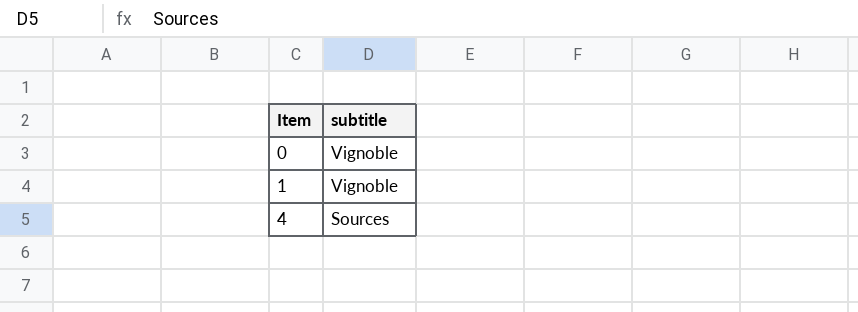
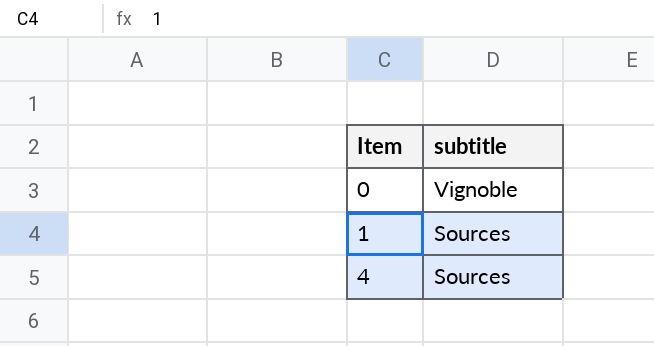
1 | subtitle: Vignoble -> Sources

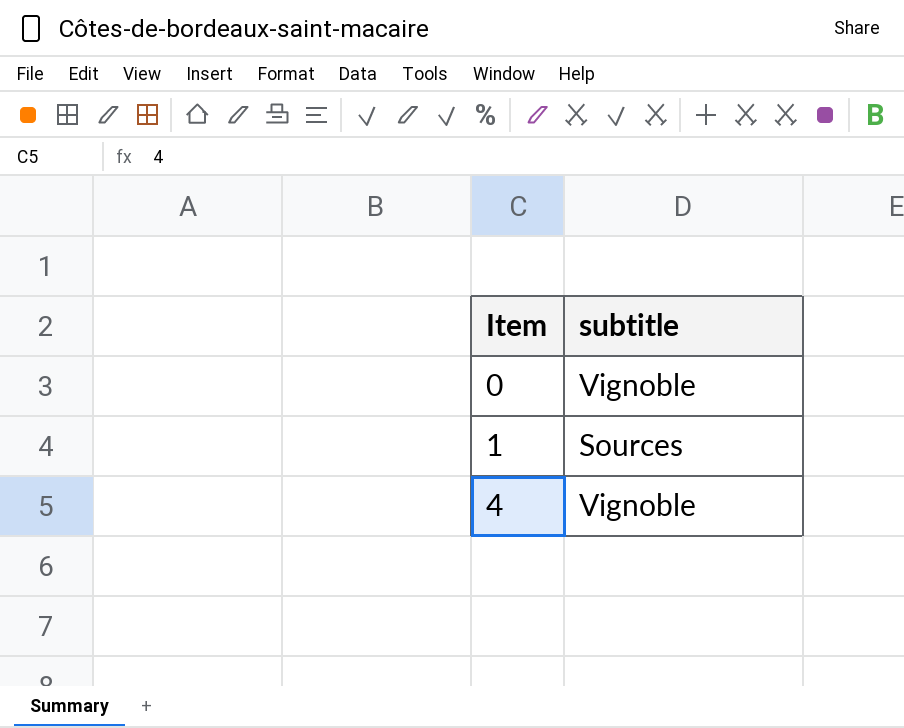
4 | subtitle: Sources -> Vignoble

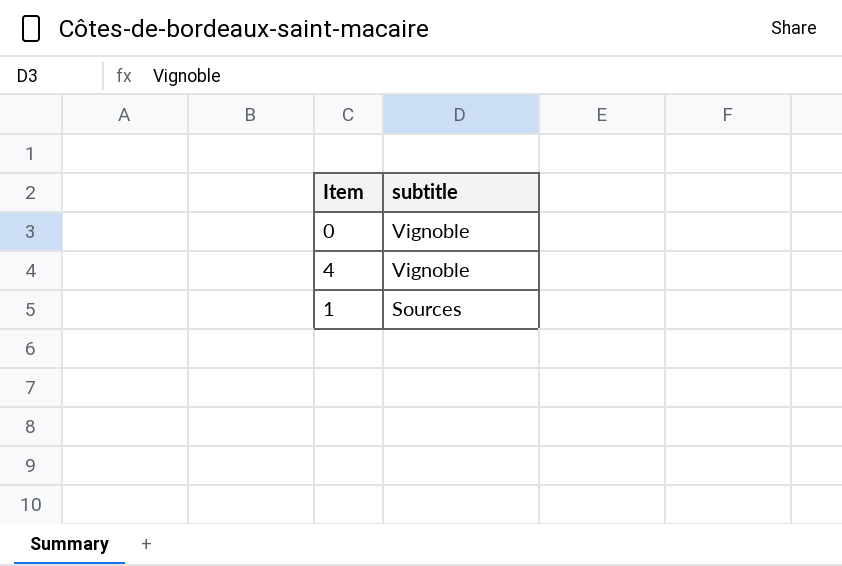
row order: Item ascending -> subtitle descending

